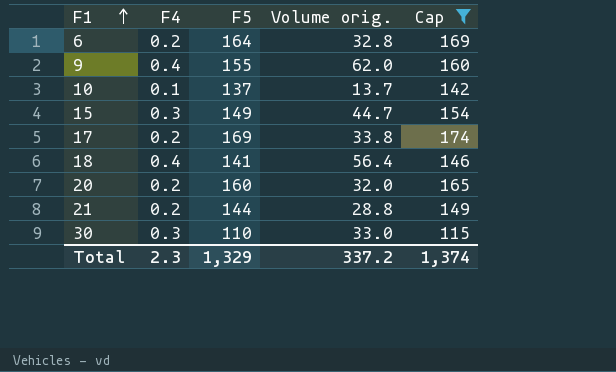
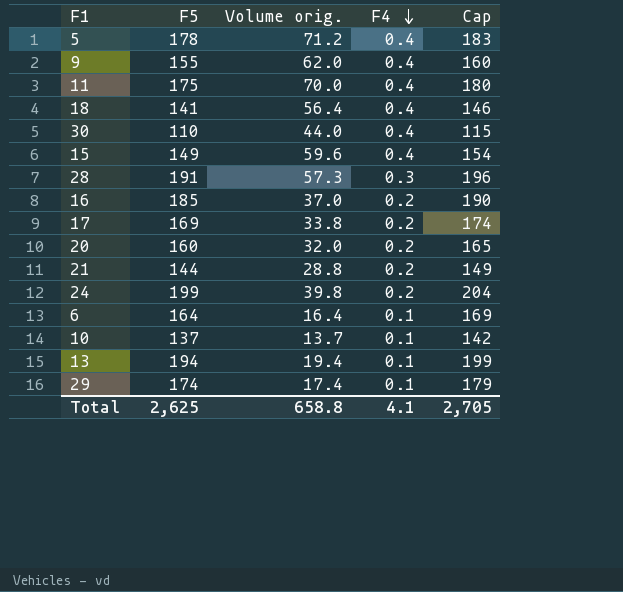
filter: Cap <= 174 -> none
row order: F1 ascending -> F4 descending
column F4 | position: 2 -> 4
30 | Volume orig.: 33.0 -> 44.0
30 | F4: 0.3 -> 0.4
15 | Volume orig.: 44.7 -> 59.6
15 | F4: 0.3 -> 0.4
6 | Volume orig.: 32.8 -> 16.4
6 | F4: 0.2 -> 0.1
Total | F5: 1,329 -> 2,625
Total | Volume orig.: 337.2 -> 658.8
Total | F4: 2.3 -> 4.1
Total | Cap: 1,374 -> 2,705

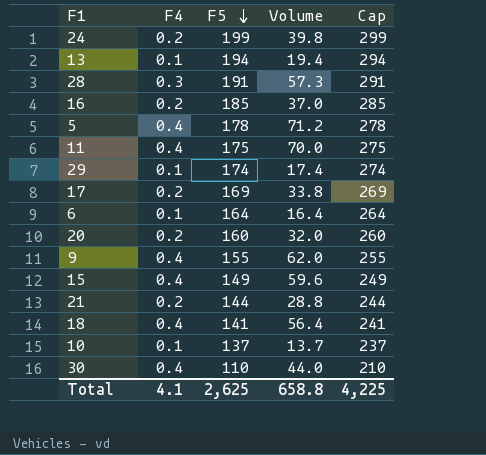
row order: F4 descending -> F5 descending
column F4 | position: 4 -> 2
column name: Volume orig. -> Volume
column Cap | formula: [F5] + 5 -> [F5] + 100
Total | Cap: 2,705 -> 4,225

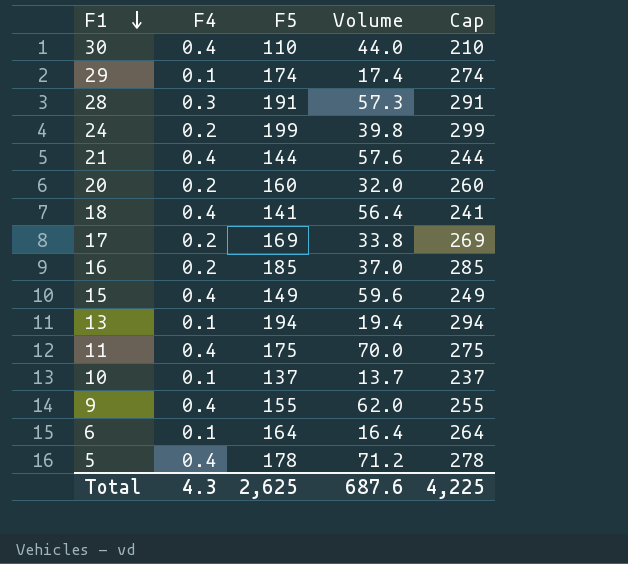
row order: F5 descending -> F1 descending
21 | F4: 0.2 -> 0.4
21 | Volume: 28.8 -> 57.6
Total | F4: 4.1 -> 4.3
Total | Volume: 658.8 -> 687.6

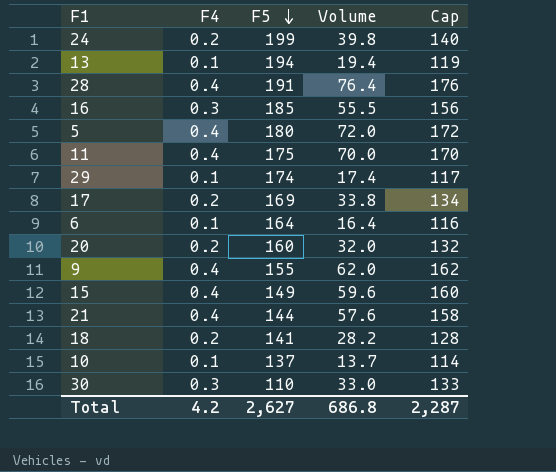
row order: F1 descending -> F5 descending
column Cap | formula: [F5] + 100 -> [Volume] + 100
28 | F4: 0.3 -> 0.4
28 | Volume: 57.3 -> 76.4
16 | F4: 0.2 -> 0.3
16 | Volume: 37.0 -> 55.5
5 | F5: 178 -> 180
5 | Volume: 71.2 -> 72.0
18 | F4: 0.4 -> 0.2
18 | Volume: 56.4 -> 28.2
30 | F4: 0.4 -> 0.3
30 | Volume: 44.0 -> 33.0
Total | F4: 4.3 -> 4.2
Total | F5: 2,625 -> 2,627
Total | Volume: 687.6 -> 686.8
Total | Cap: 4,225 -> 2,287

